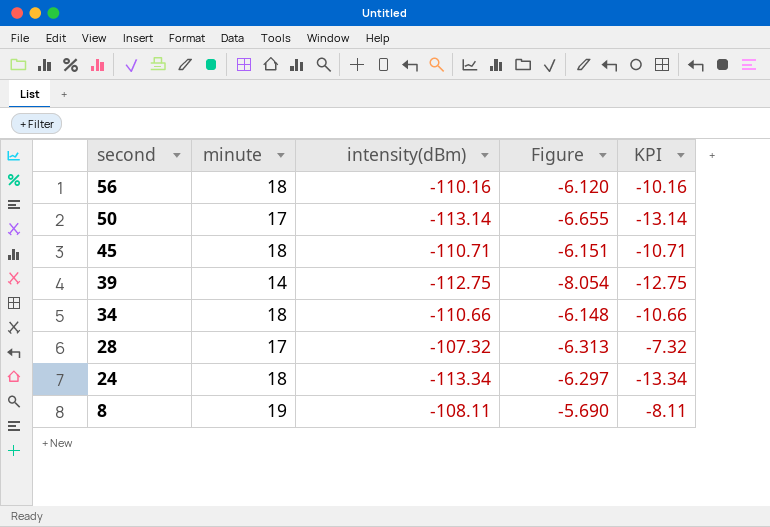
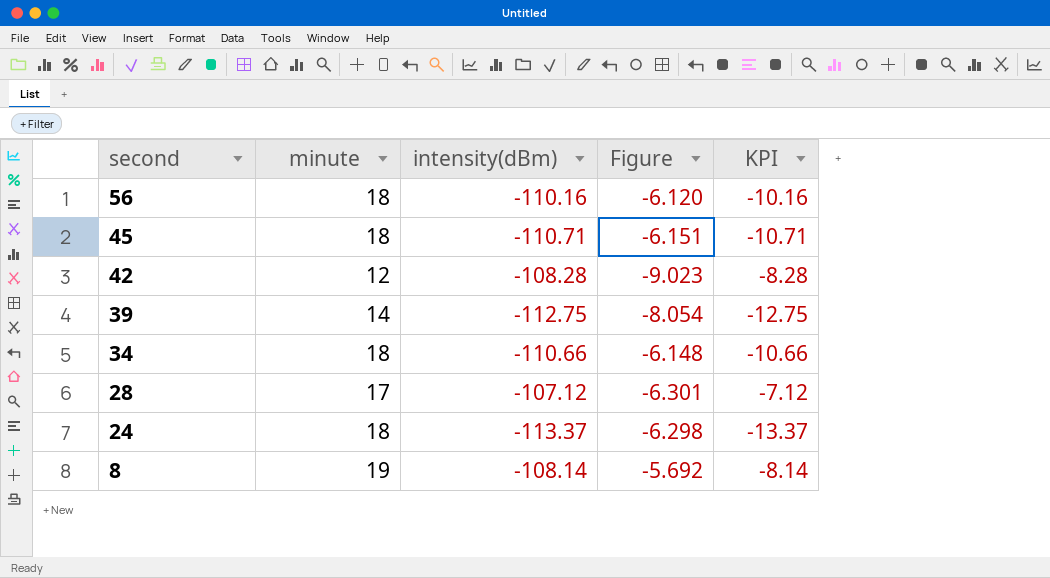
row 50: 17 | -113.14 | -6.655 | -13.14 -> none
row 42: none -> 12 | -108.28 | -9.023 | -8.28
28 | intensity(dBm): -107.32 -> -107.12
28 | Figure: -6.313 -> -6.301
28 | KPI: -7.32 -> -7.12
24 | intensity(dBm): -113.34 -> -113.37
24 | Figure: -6.297 -> -6.298
24 | KPI: -13.34 -> -13.37
8 | intensity(dBm): -108.11 -> -108.14
8 | Figure: -5.690 -> -5.692
8 | KPI: -8.11 -> -8.14

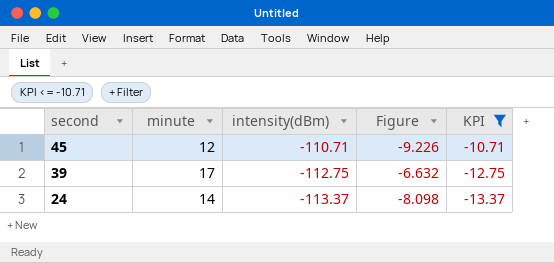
filter: none -> KPI <= -10.71
45 | minute: 18 -> 12
45 | Figure: -6.151 -> -9.226
39 | minute: 14 -> 17
39 | Figure: -8.054 -> -6.632
24 | minute: 18 -> 14
24 | Figure: -6.298 -> -8.098

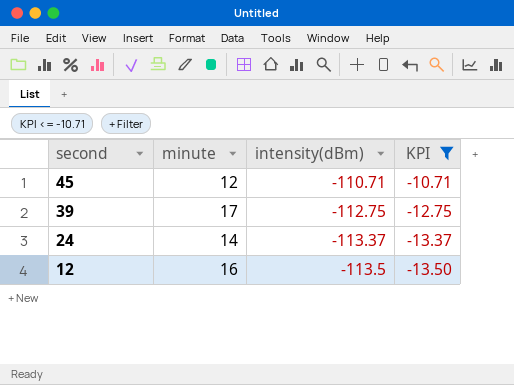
column Figure | formula: [intensity(dBm)] / [minute] -> none
row 12: none -> 16 | -113.5 | -13.50

